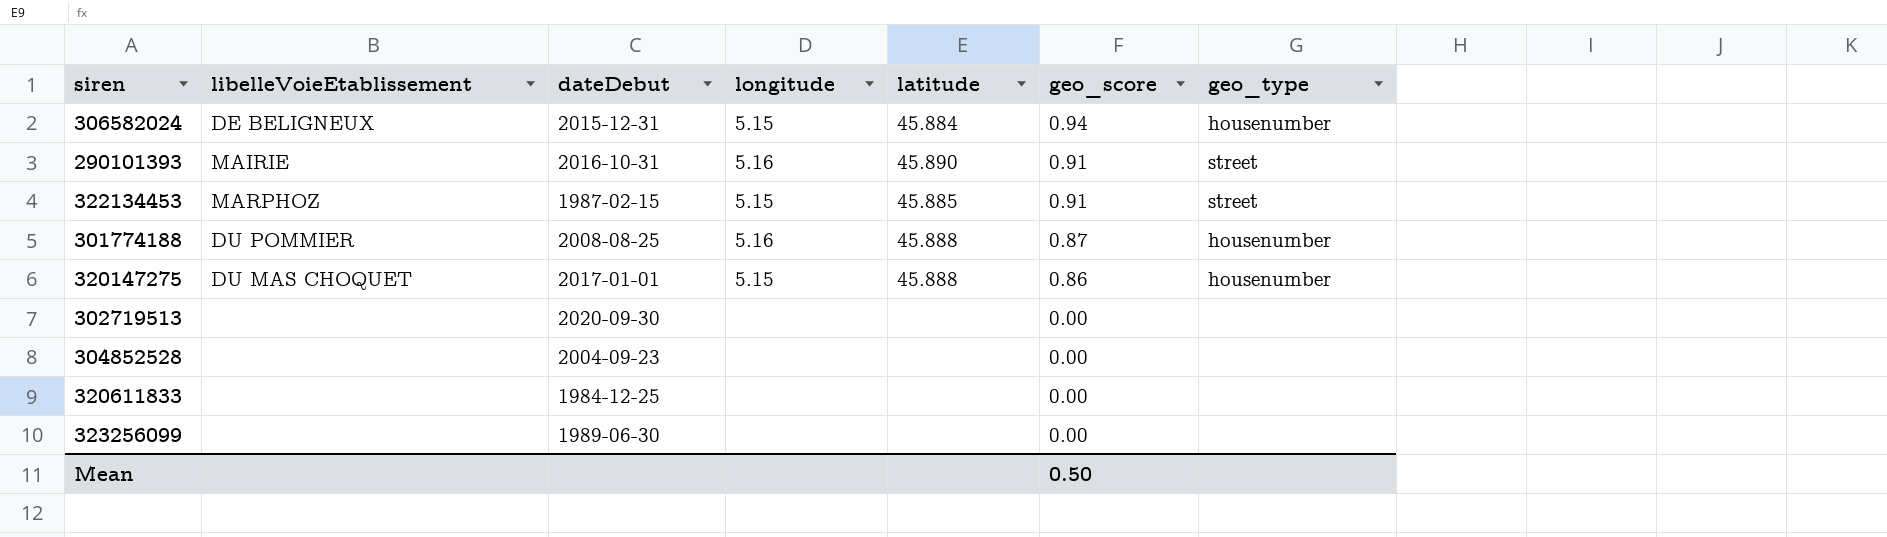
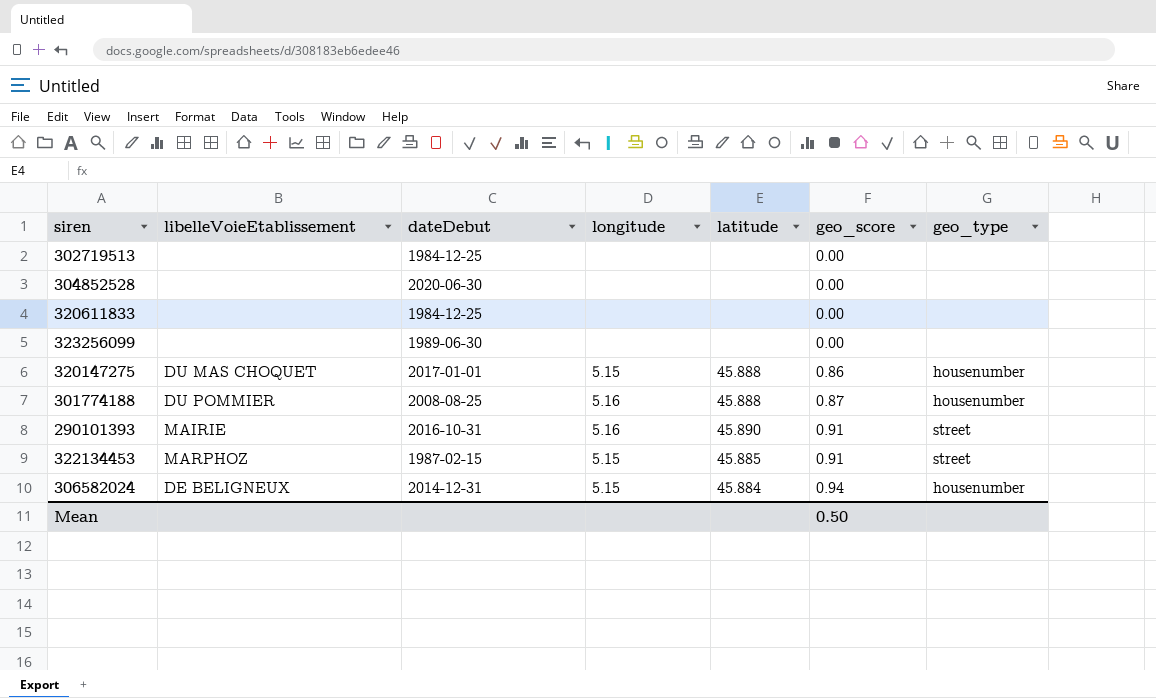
row order: geo_score descending -> geo_score ascending
302719513 | dateDebut: 2020-09-30 -> 1984-12-25
304852528 | dateDebut: 2004-09-23 -> 2020-06-30
306582024 | dateDebut: 2015-12-31 -> 2014-12-31

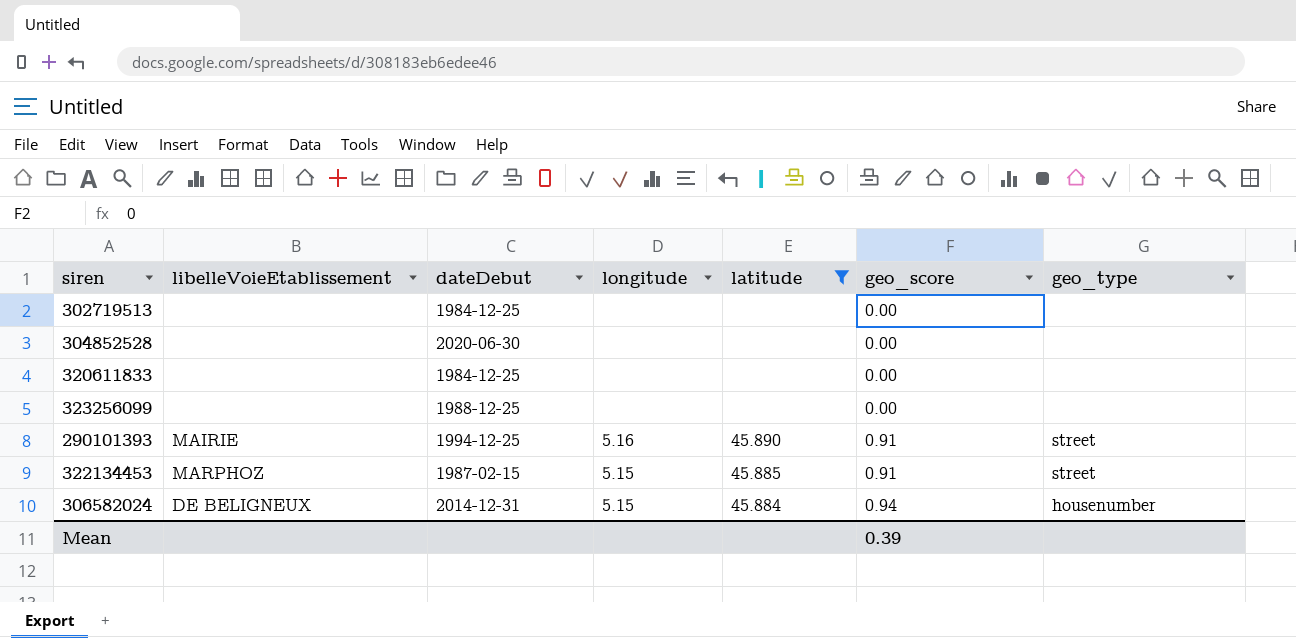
filter: none -> latitude != 45.888
323256099 | dateDebut: 1989-06-30 -> 1988-12-25
290101393 | dateDebut: 2016-10-31 -> 1994-12-25
Mean | geo_score: 0.50 -> 0.39

